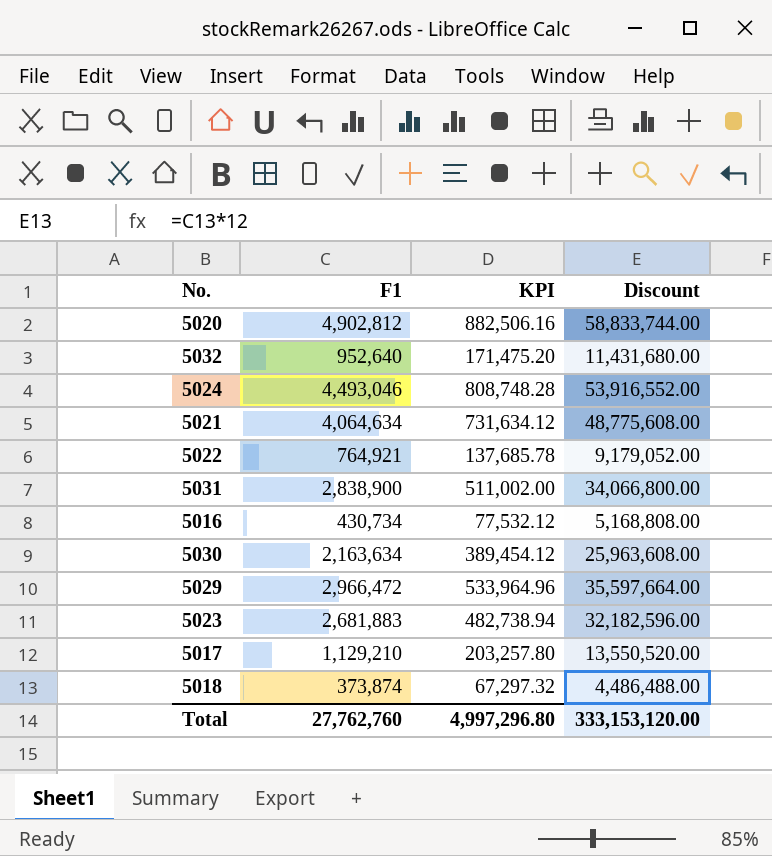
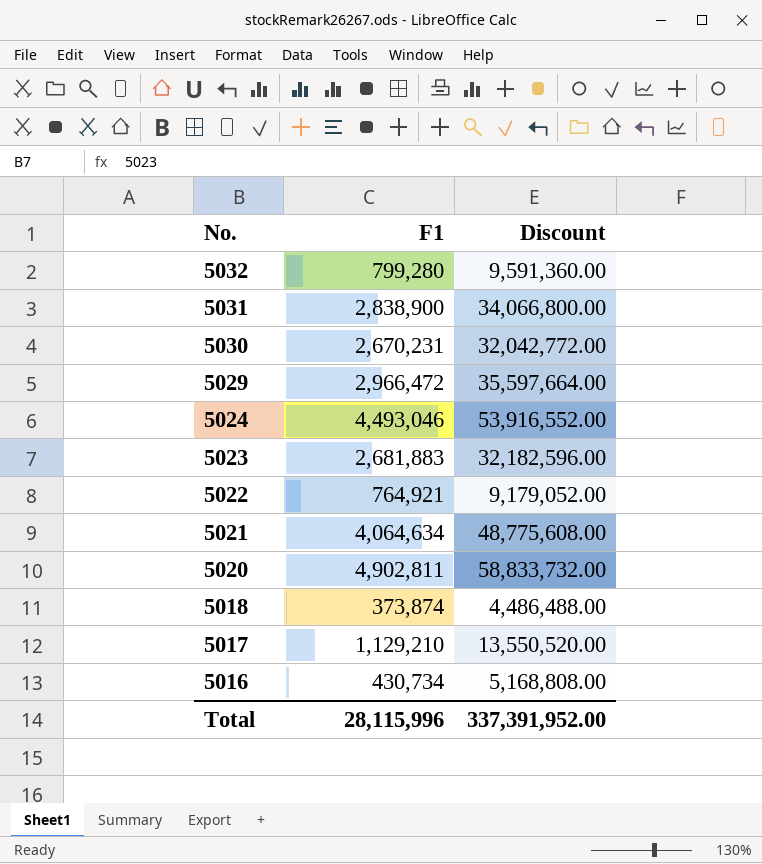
row order: none -> No. descending
column KPI | formula: [F1] * 0.18 -> none
5032 | F1: 952,640 -> 799,280
5032 | Discount: 11,431,680.00 -> 9,591,360.00
5030 | F1: 2,163,634 -> 2,670,231
5030 | Discount: 25,963,608.00 -> 32,042,772.00
5020 | F1: 4,902,812 -> 4,902,811
5020 | Discount: 58,833,744.00 -> 58,833,732.00
Total | F1: 27,762,760 -> 28,115,996
Total | Discount: 333,153,120.00 -> 337,391,952.00

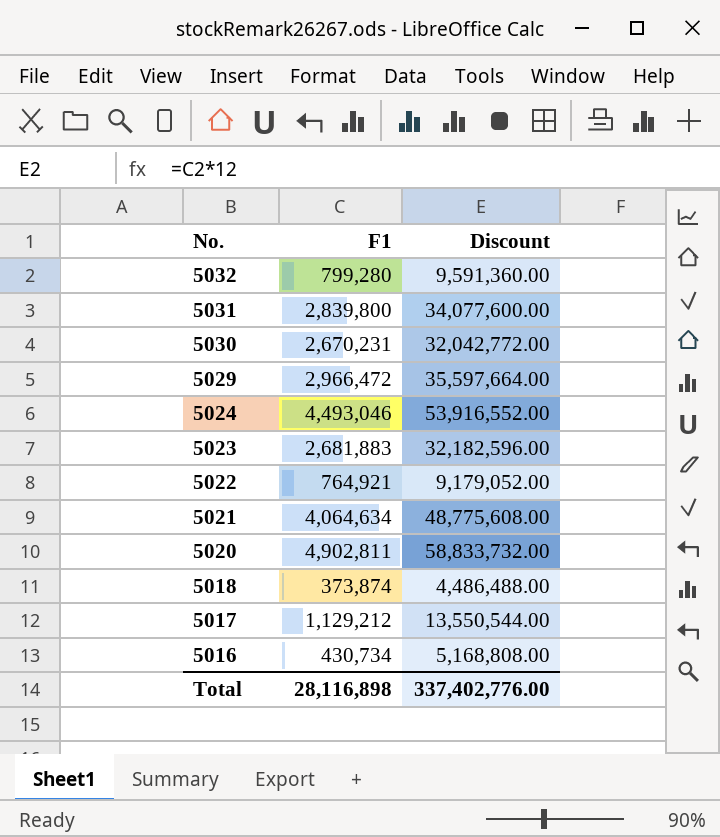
5031 | F1: 2,838,900 -> 2,839,800
5031 | Discount: 34,066,800.00 -> 34,077,600.00
5017 | F1: 1,129,210 -> 1,129,212
5017 | Discount: 13,550,520.00 -> 13,550,544.00
Total | F1: 28,115,996 -> 28,116,898
Total | Discount: 337,391,952.00 -> 337,402,776.00

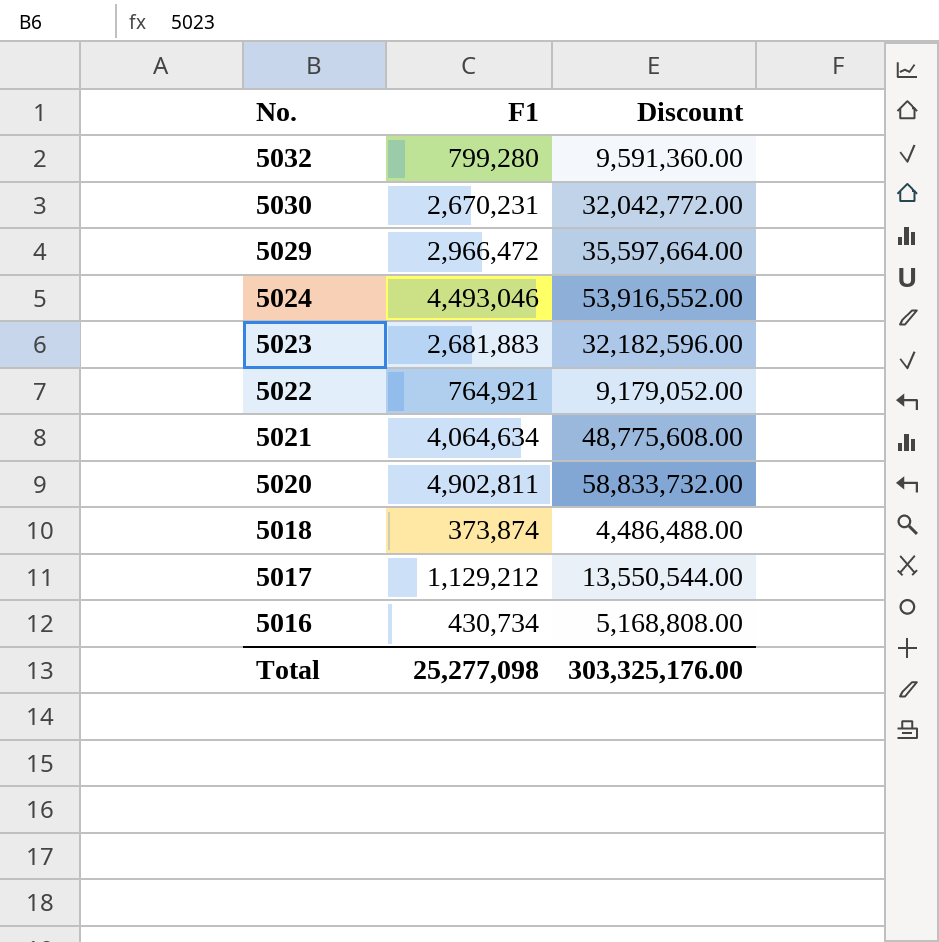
row 5031: 2,839,800 | 34,077,600.00 -> none
Total | F1: 28,116,898 -> 25,277,098
Total | Discount: 337,402,776.00 -> 303,325,176.00

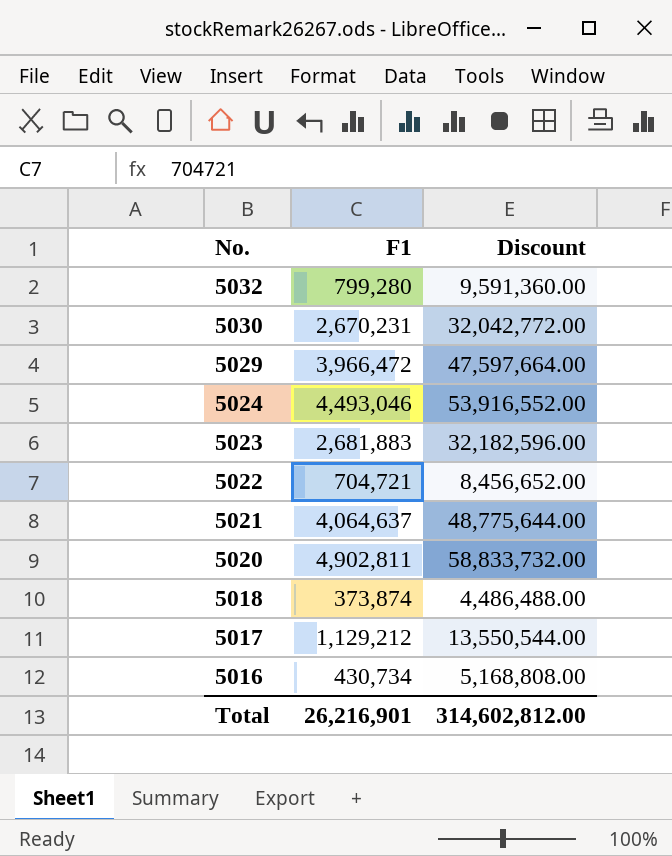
5029 | F1: 2,966,472 -> 3,966,472
5029 | Discount: 35,597,664.00 -> 47,597,664.00
5022 | F1: 764,921 -> 704,721
5022 | Discount: 9,179,052.00 -> 8,456,652.00
5021 | F1: 4,064,634 -> 4,064,637
5021 | Discount: 48,775,608.00 -> 48,775,644.00
Total | F1: 25,277,098 -> 26,216,901
Total | Discount: 303,325,176.00 -> 314,602,812.00

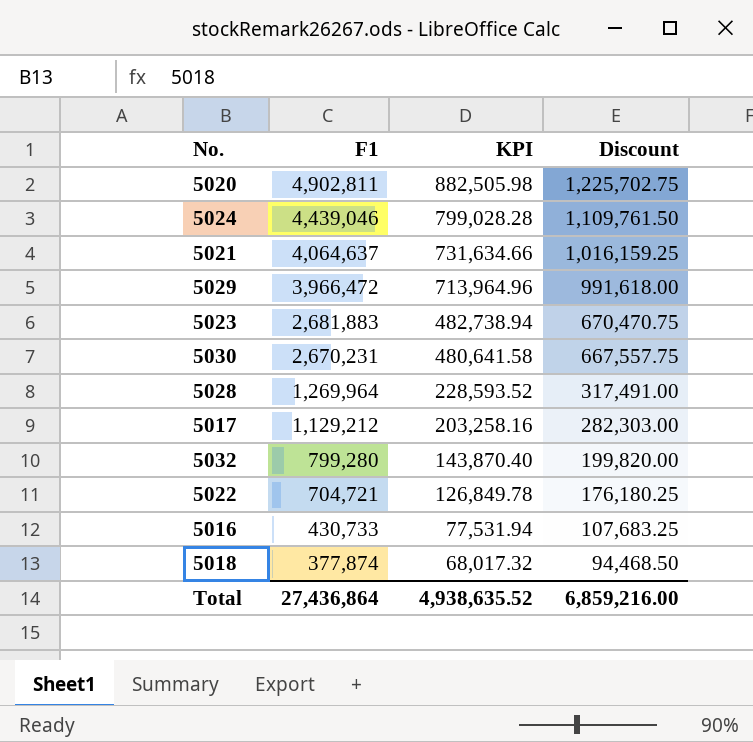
row order: No. descending -> F1 descending
column KPI | formula: none -> [F1] * 0.18
column Discount | formula: [F1] * 12 -> [F1] * 0.25
5024 | F1: 4,493,046 -> 4,439,046
row 5028: none -> 1,269,964 | 228,593.52 | 317,491.00
5016 | F1: 430,734 -> 430,733
5018 | F1: 373,874 -> 377,874
Total | F1: 26,216,901 -> 27,436,864
Total | Discount: 314,602,812.00 -> 6,859,216.00

